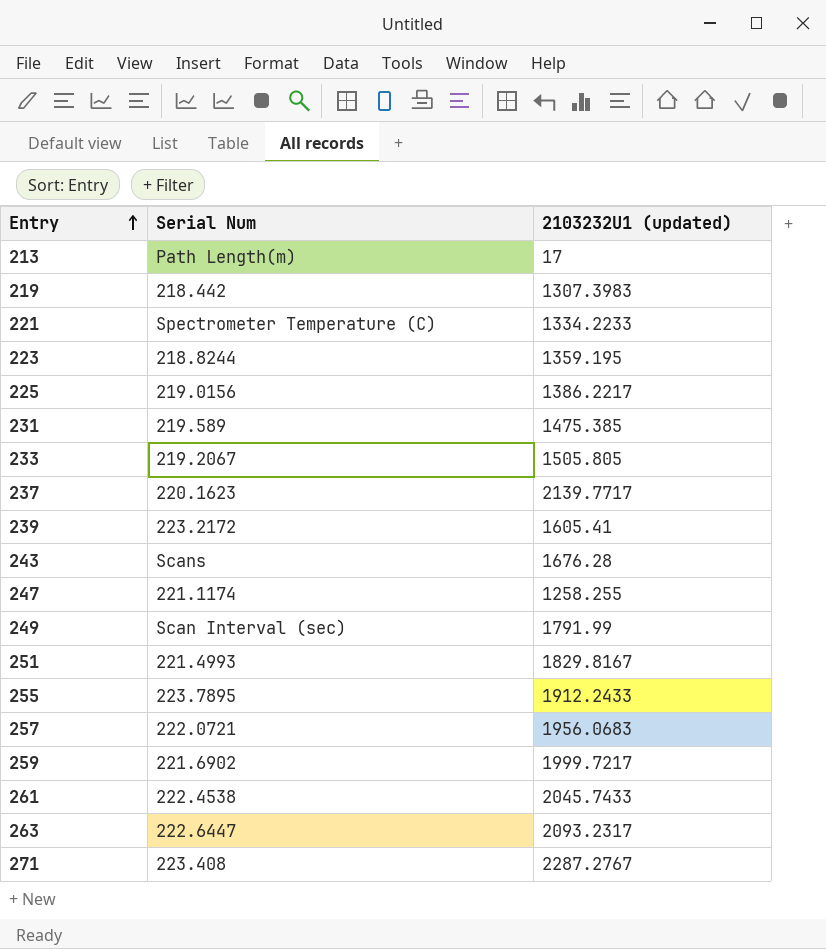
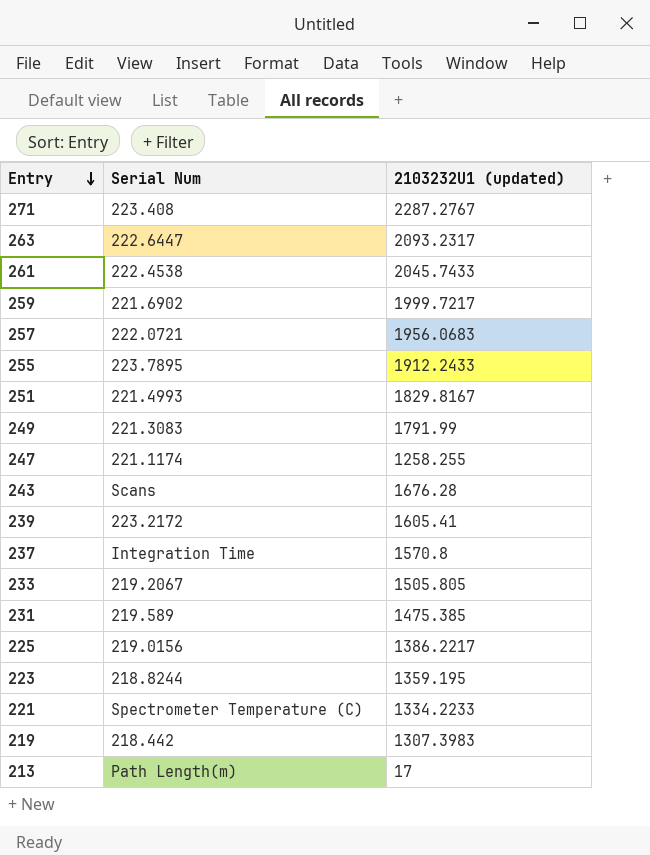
row order: Entry ascending -> Entry descending
249 | Serial Num: Scan Interval (sec) -> 221.3083
237 | Serial Num: 220.1623 -> Integration Time
237 | 2103232U1 (updated): 2139.7717 -> 1570.8

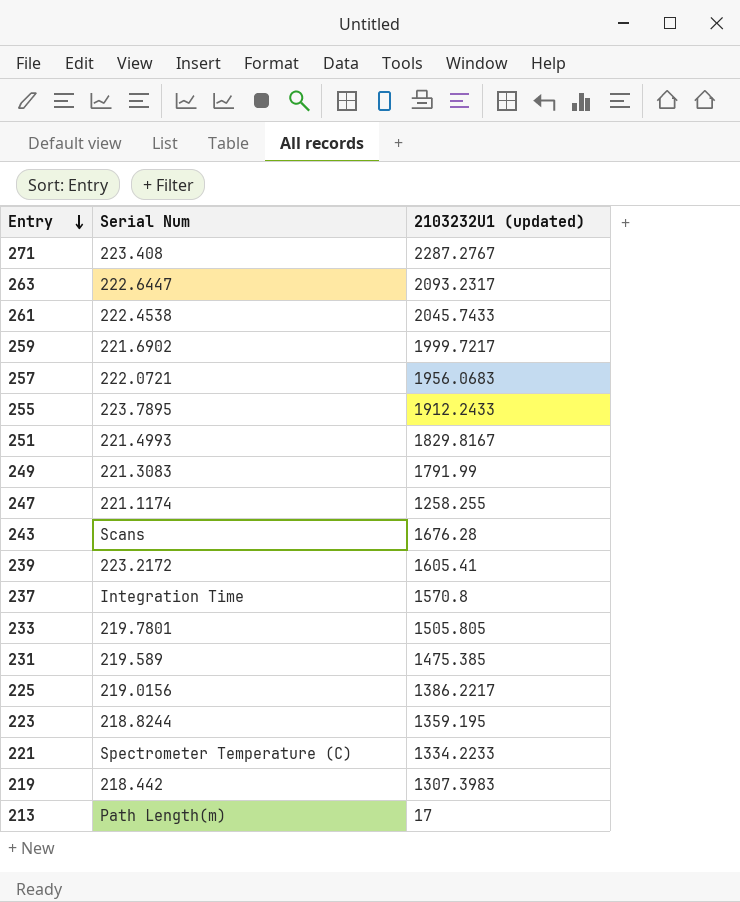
233 | Serial Num: 219.2067 -> 219.7801

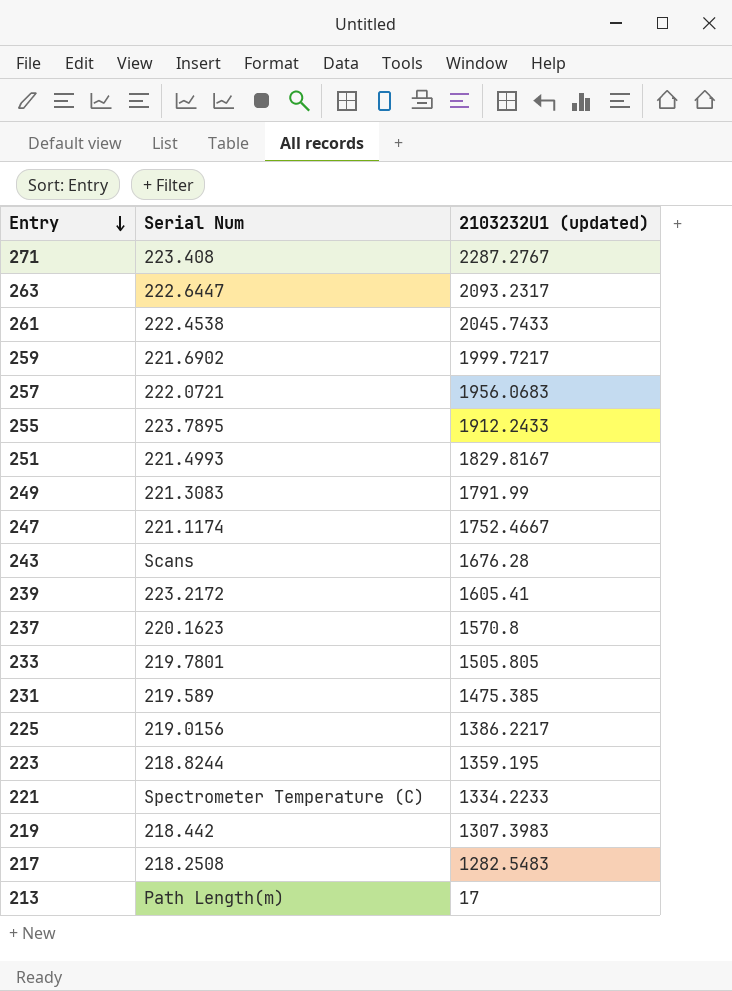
247 | 2103232U1 (updated): 1258.255 -> 1752.4667
237 | Serial Num: Integration Time -> 220.1623
row 217: none -> 218.2508 | 1282.5483

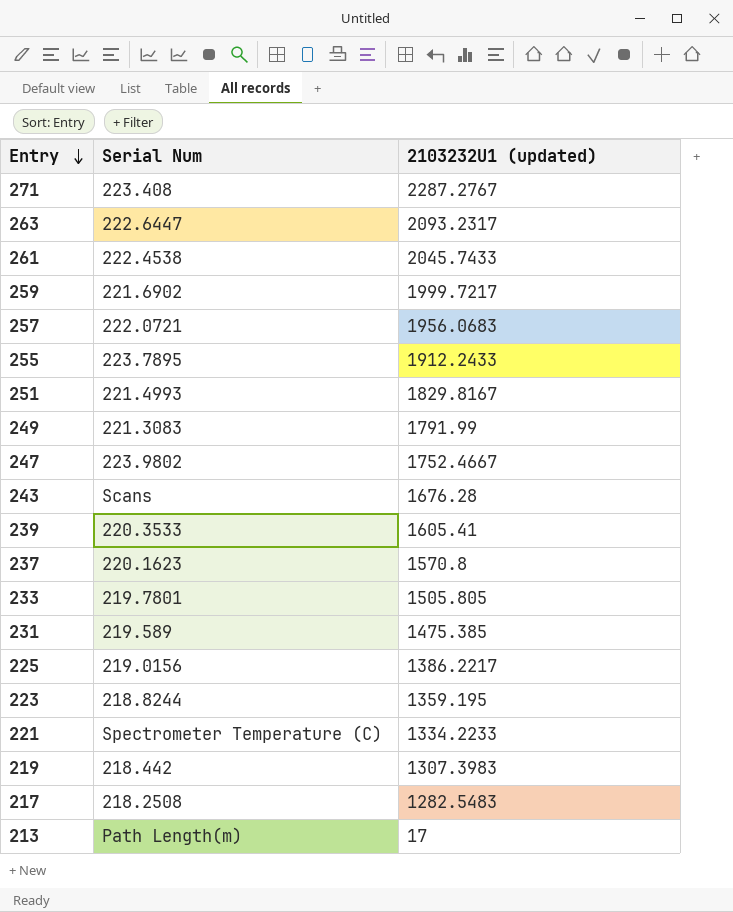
247 | Serial Num: 221.1174 -> 223.9802
239 | Serial Num: 223.2172 -> 220.3533

